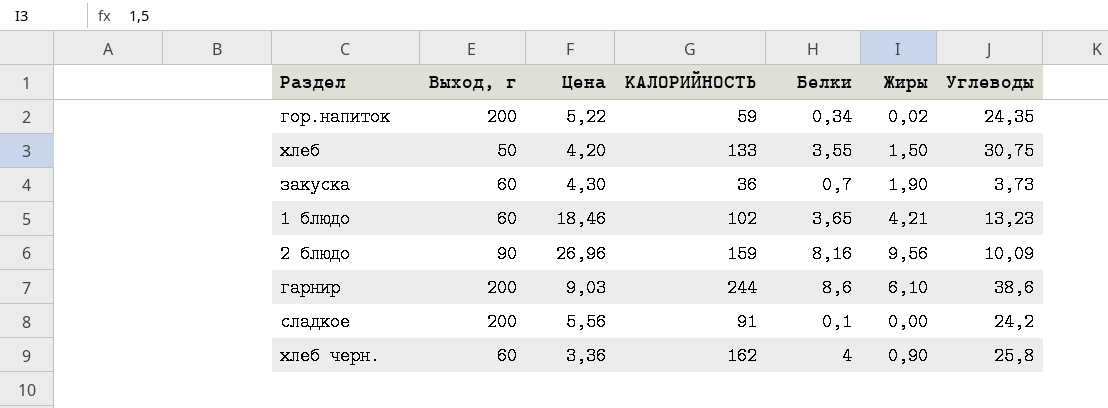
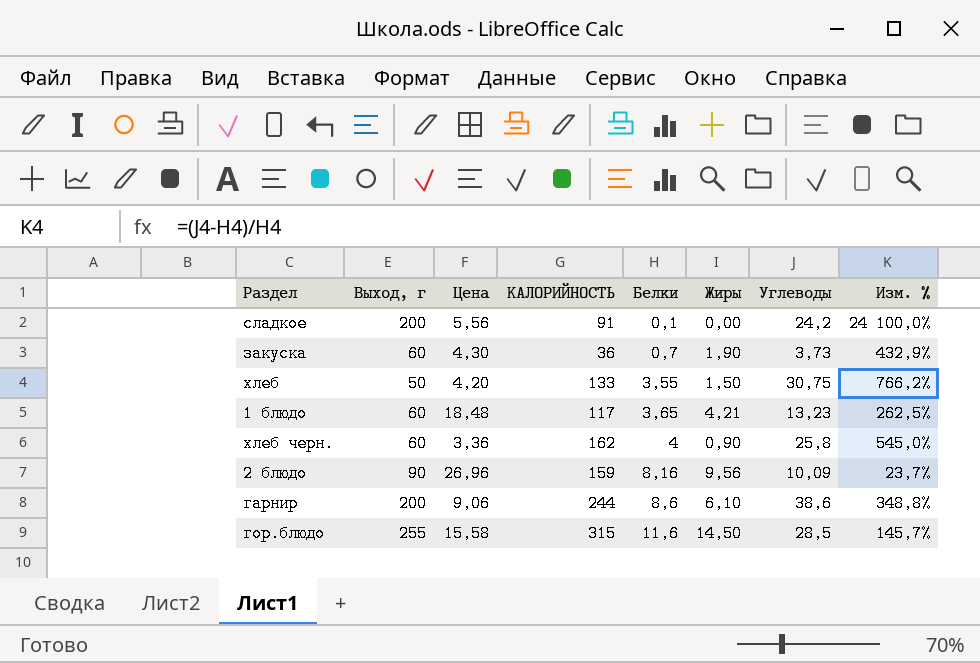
row order: none -> Белки ascending
column Изм. % | formula: none -> ([Углеводы] - [Белки]) / [Белки]
row гор.напиток: 200 | 5,22 | 59 | 0,34 | 0,02 | 24,35 -> none
1 блюдо | Цена: 18,46 -> 18,48
1 блюдо | КАЛОРИЙНОСТЬ: 102 -> 117
гарнир | Цена: 9,03 -> 9,06
row гор.блюдо: none -> 255 | 15,58 | 315 | 11,6 | 14,50 | 28,5 | 145,7%

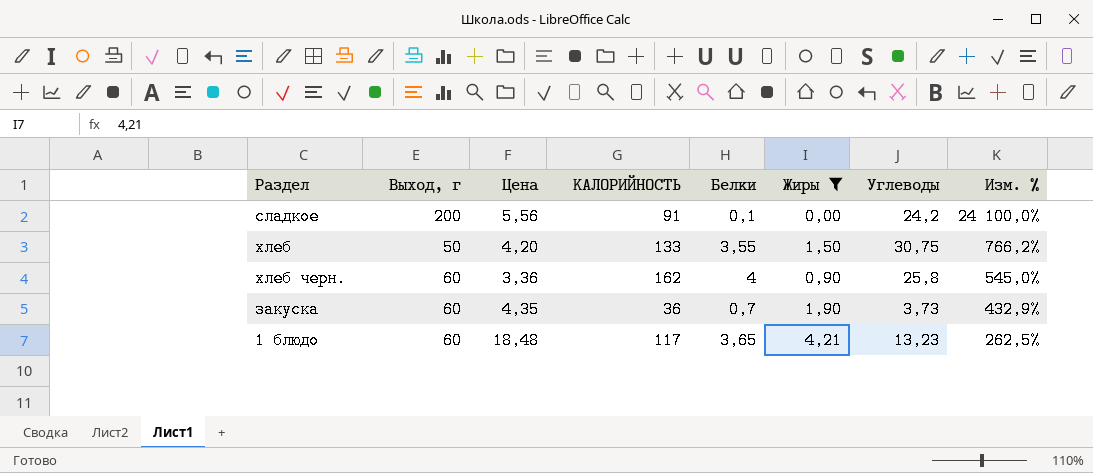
filter: none -> Жиры <= 4,21
row order: Белки ascending -> Изм. % descending
закуска | Цена: 4,30 -> 4,35

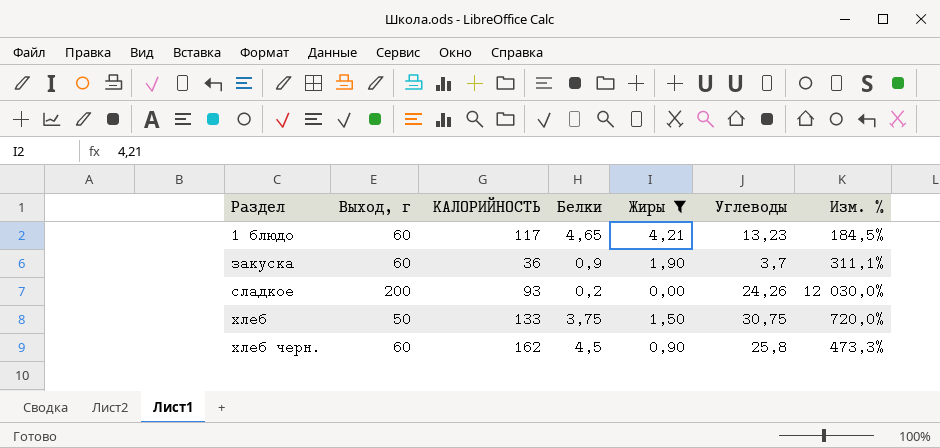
row order: Изм. % descending -> Раздел ascending
column Цена | position: 3 -> none
1 блюдо | Белки: 3,65 -> 4,65
1 блюдо | Изм. %: 262,5% -> 184,5%
закуска | Белки: 0,7 -> 0,9
закуска | Углеводы: 3,73 -> 3,7
закуска | Изм. %: 432,9% -> 311,1%
сладкое | КАЛОРИЙНОСТЬ: 91 -> 93
сладкое | Белки: 0,1 -> 0,2
сладкое | Углеводы: 24,2 -> 24,26
сладкое | Изм. %: 24 100,0% -> 12 030,0%
хлеб | Белки: 3,55 -> 3,75
хлеб | Изм. %: 766,2% -> 720,0%
хлеб черн. | Белки: 4 -> 4,5
хлеб черн. | Изм. %: 545,0% -> 473,3%

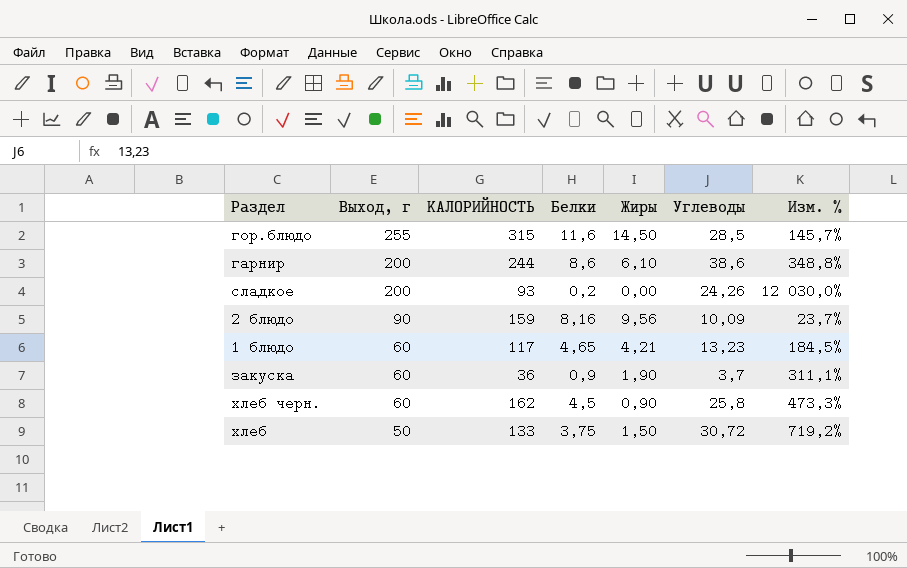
filter: Жиры <= 4,21 -> none
row order: Раздел ascending -> Выход, г descending
хлеб | Углеводы: 30,75 -> 30,72
хлеб | Изм. %: 720,0% -> 719,2%

